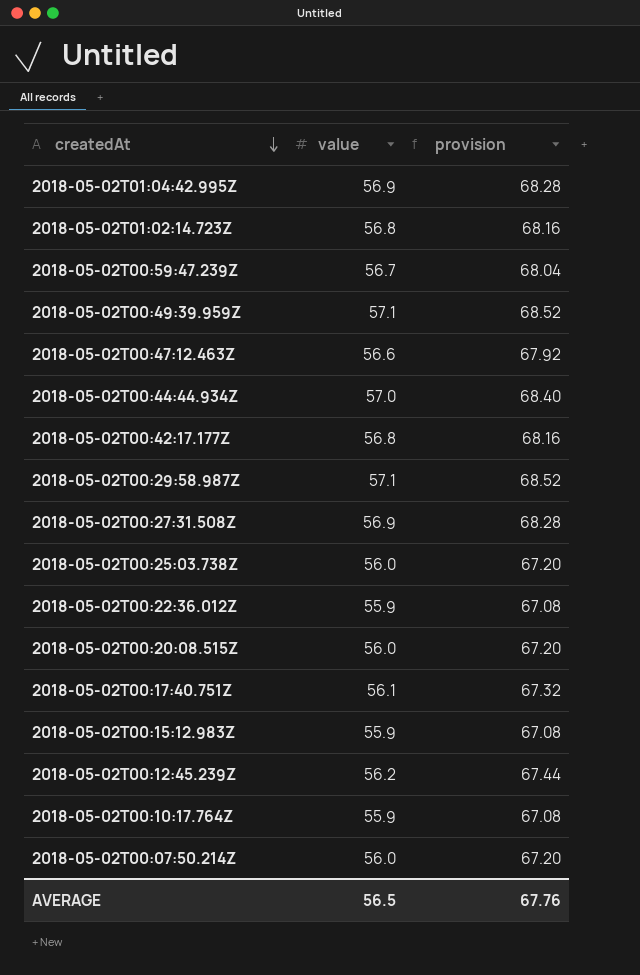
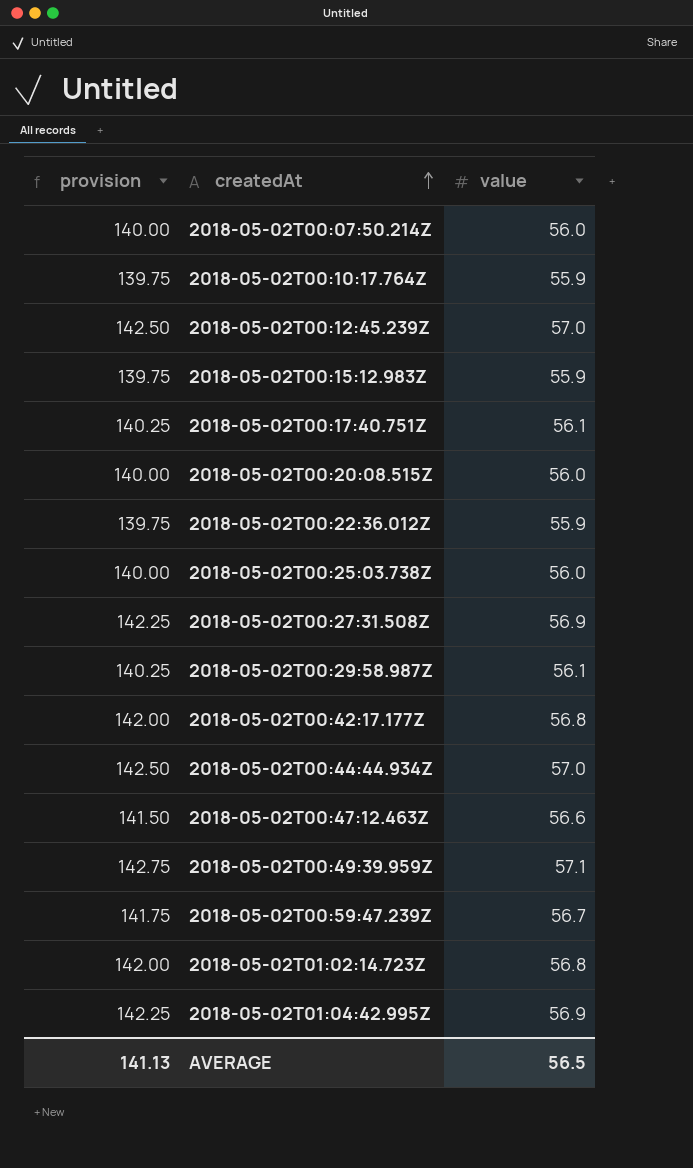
row order: createdAt descending -> createdAt ascending
column provision | formula: [value] * 1.2 -> [value] * 2.5
column provision | position: 3 -> 1
2018-05-02T00:12:45.239Z | value: 56.2 -> 57.0
2018-05-02T00:29:58.987Z | value: 57.1 -> 56.1
AVERAGE | provision: 67.76 -> 141.13

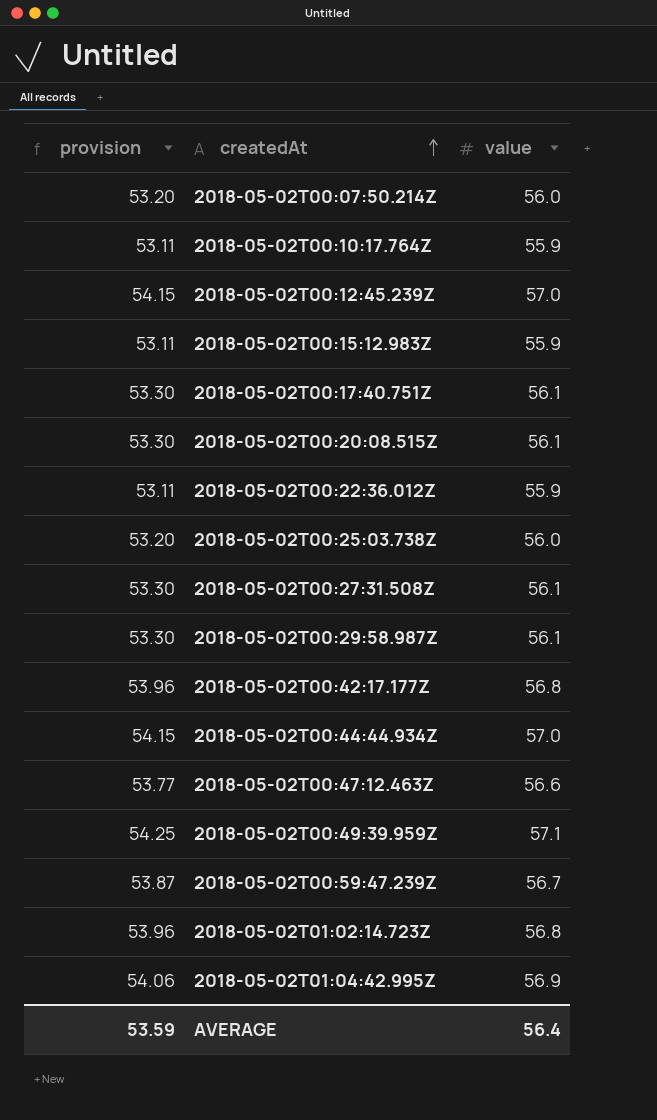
column provision | formula: [value] * 2.5 -> [value] * 0.95
2018-05-02T00:20:08.515Z | value: 56.0 -> 56.1
2018-05-02T00:27:31.508Z | value: 56.9 -> 56.1
AVERAGE | provision: 141.13 -> 53.59
AVERAGE | value: 56.5 -> 56.4

